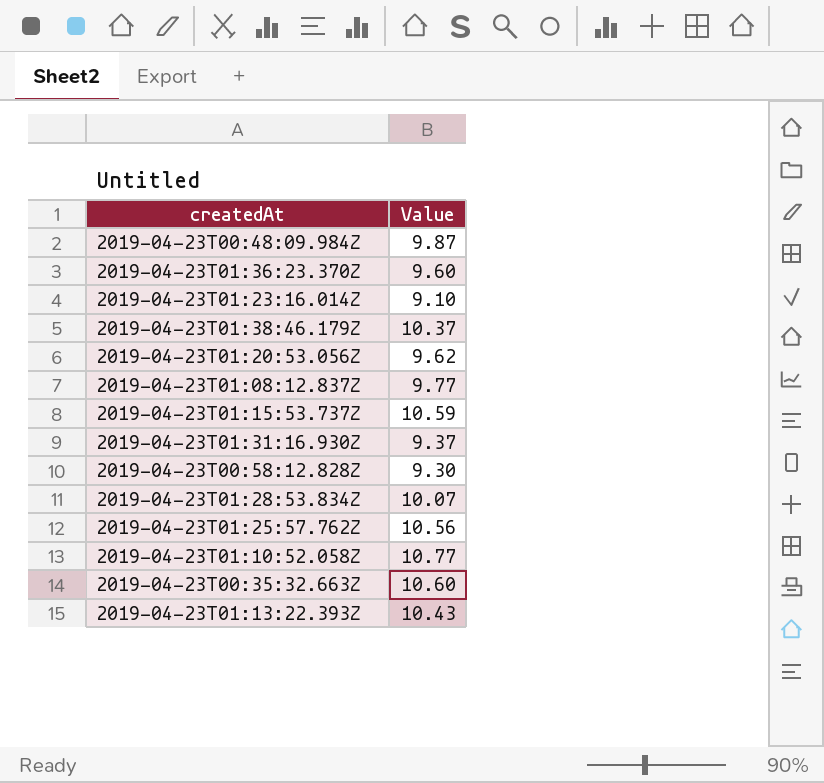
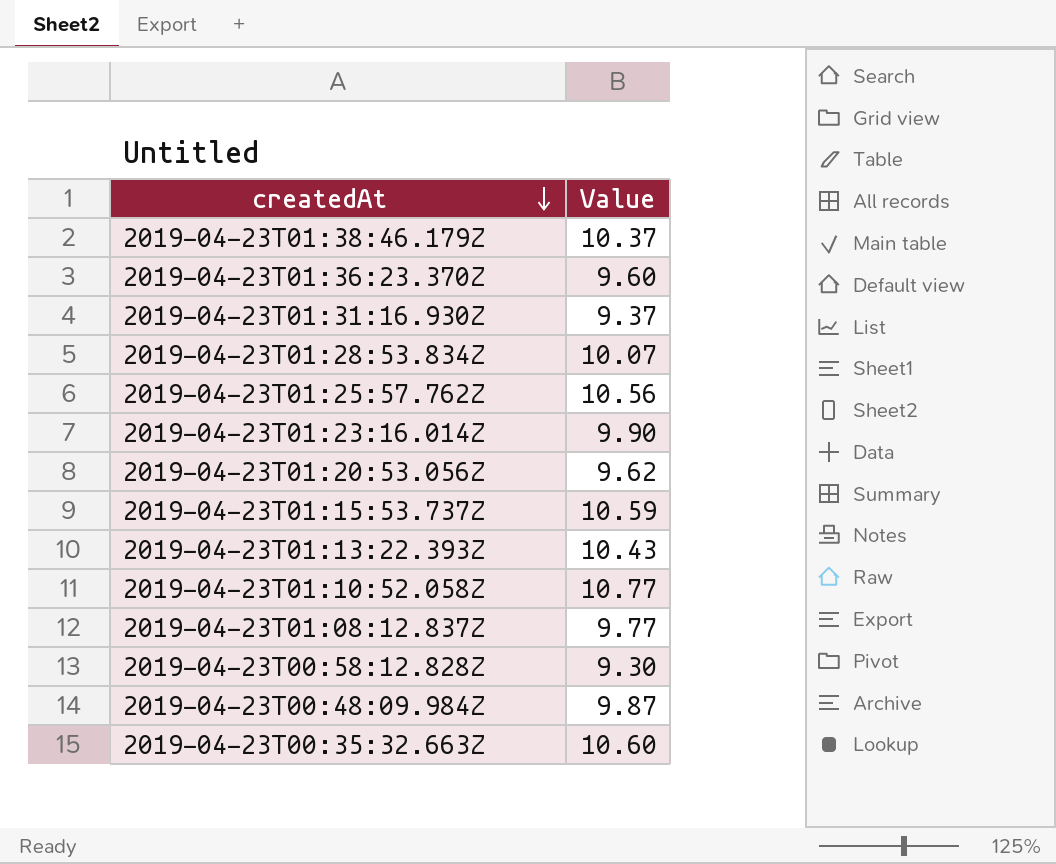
row order: none -> createdAt descending
2019-04-23T01:23:16.014Z | Value: 9.10 -> 9.90

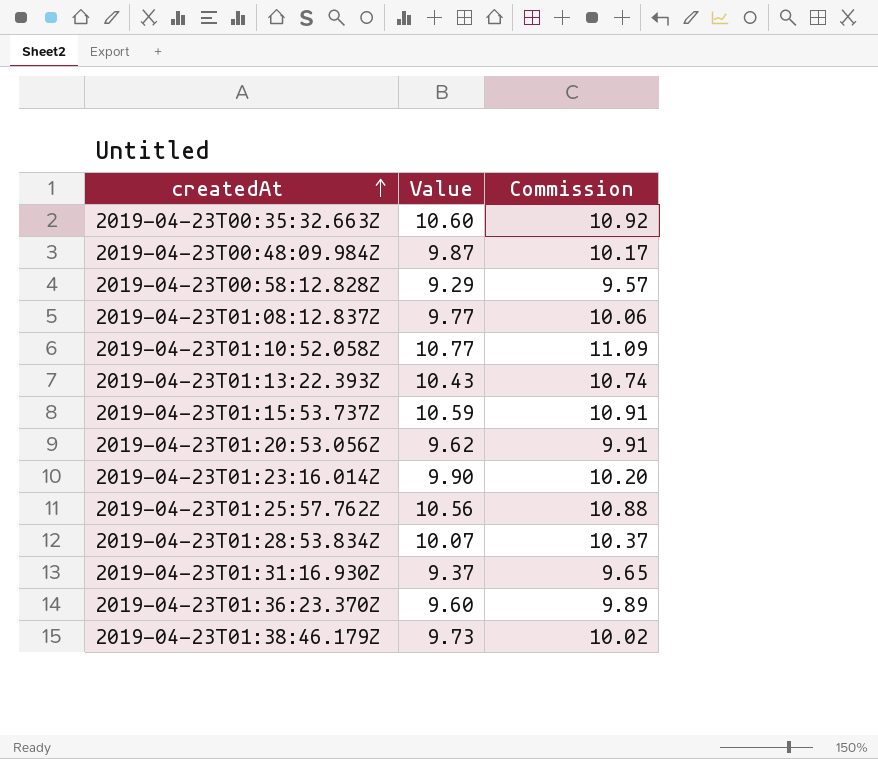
row order: createdAt descending -> createdAt ascending
column Commission | formula: none -> [Value] * 1.03
2019-04-23T00:58:12.828Z | Value: 9.30 -> 9.29
2019-04-23T01:38:46.179Z | Value: 10.37 -> 9.73

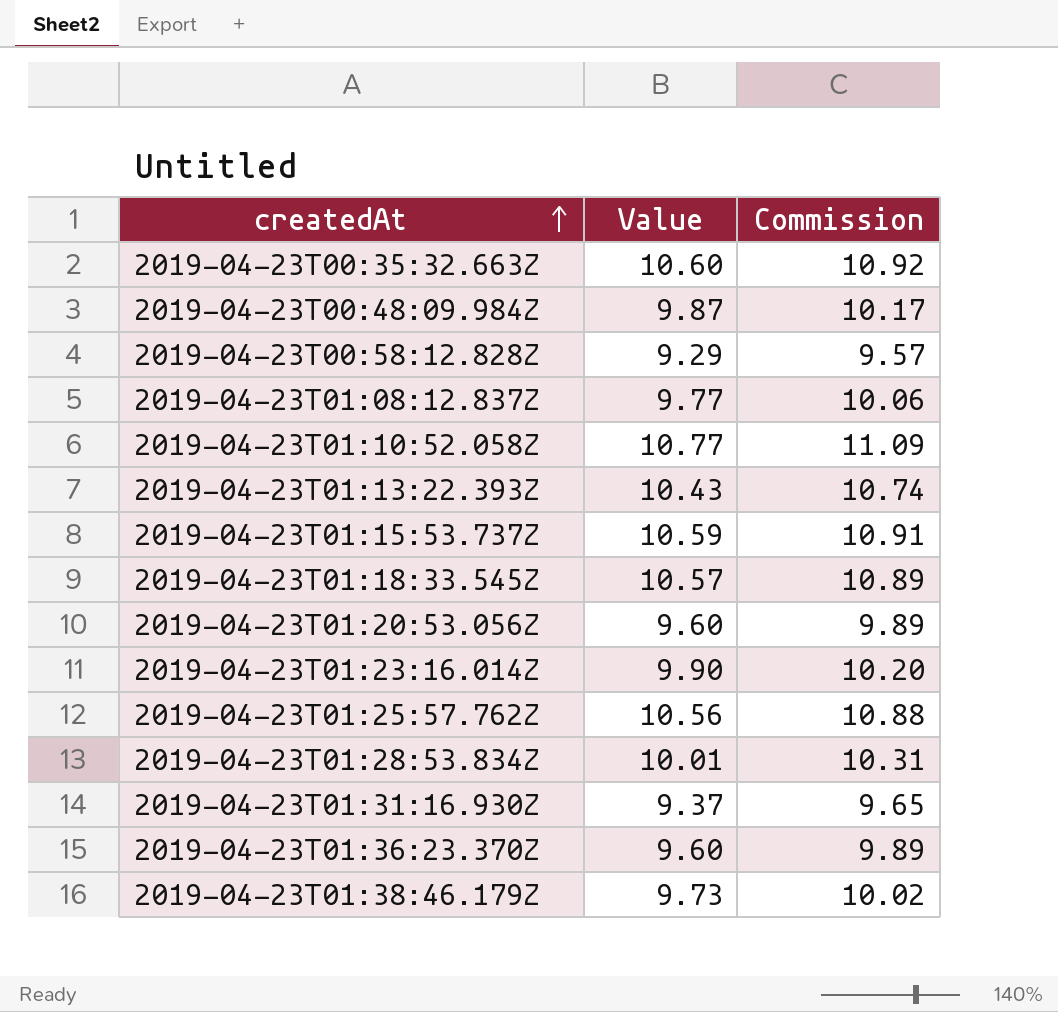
row 2019-04-23T01:18:33.545Z: none -> 10.57 | 10.89
2019-04-23T01:20:53.056Z | Value: 9.62 -> 9.60
2019-04-23T01:20:53.056Z | Commission: 9.91 -> 9.89
2019-04-23T01:28:53.834Z | Value: 10.07 -> 10.01
2019-04-23T01:28:53.834Z | Commission: 10.37 -> 10.31

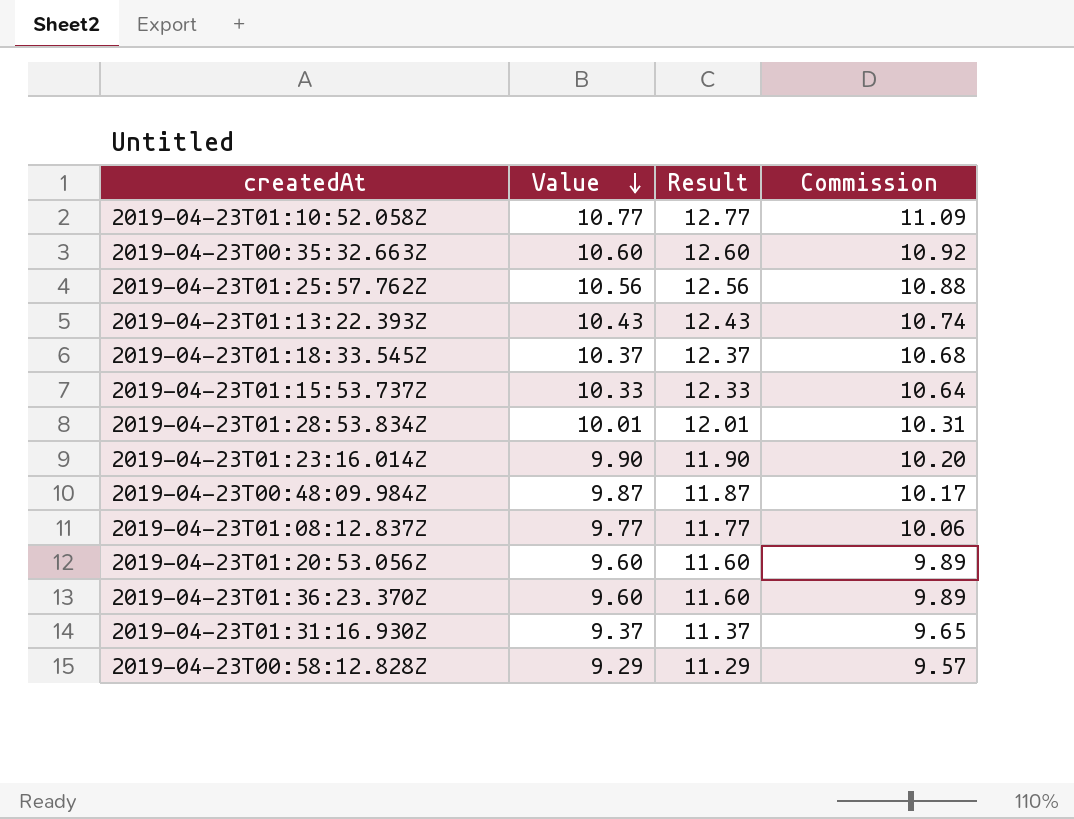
row order: createdAt ascending -> Value descending
column Result | formula: none -> [Value] + 2
row 2019-04-23T01:38:46.179Z: 9.73 | 10.02 -> none
2019-04-23T01:18:33.545Z | Value: 10.57 -> 10.37
2019-04-23T01:18:33.545Z | Commission: 10.89 -> 10.68
2019-04-23T01:15:53.737Z | Value: 10.59 -> 10.33
2019-04-23T01:15:53.737Z | Commission: 10.91 -> 10.64

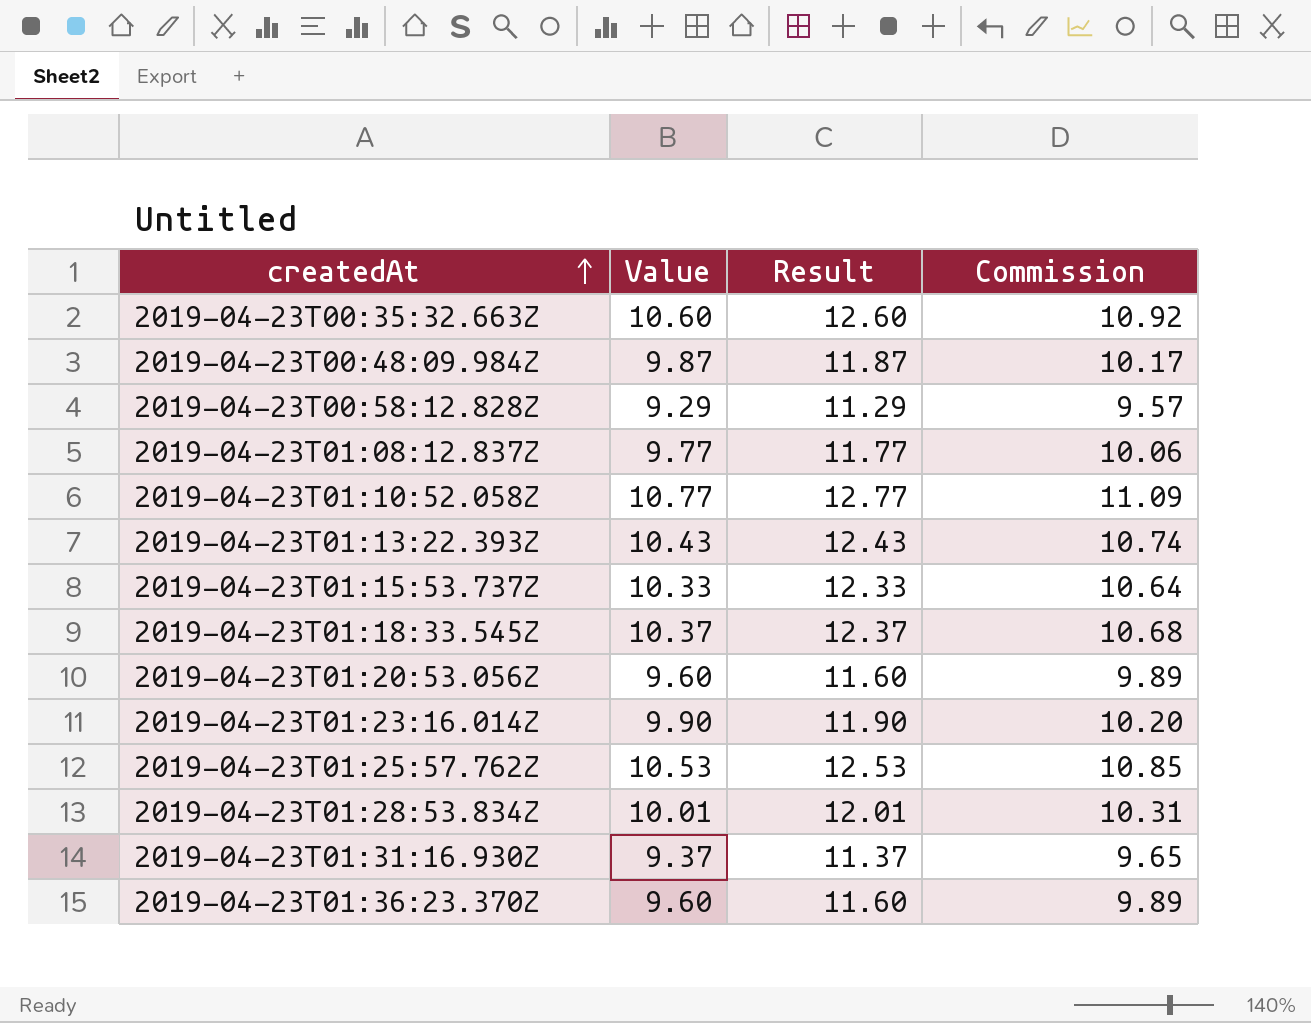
row order: Value descending -> createdAt ascending
2019-04-23T01:25:57.762Z | Value: 10.56 -> 10.53
2019-04-23T01:25:57.762Z | Result: 12.56 -> 12.53
2019-04-23T01:25:57.762Z | Commission: 10.88 -> 10.85

